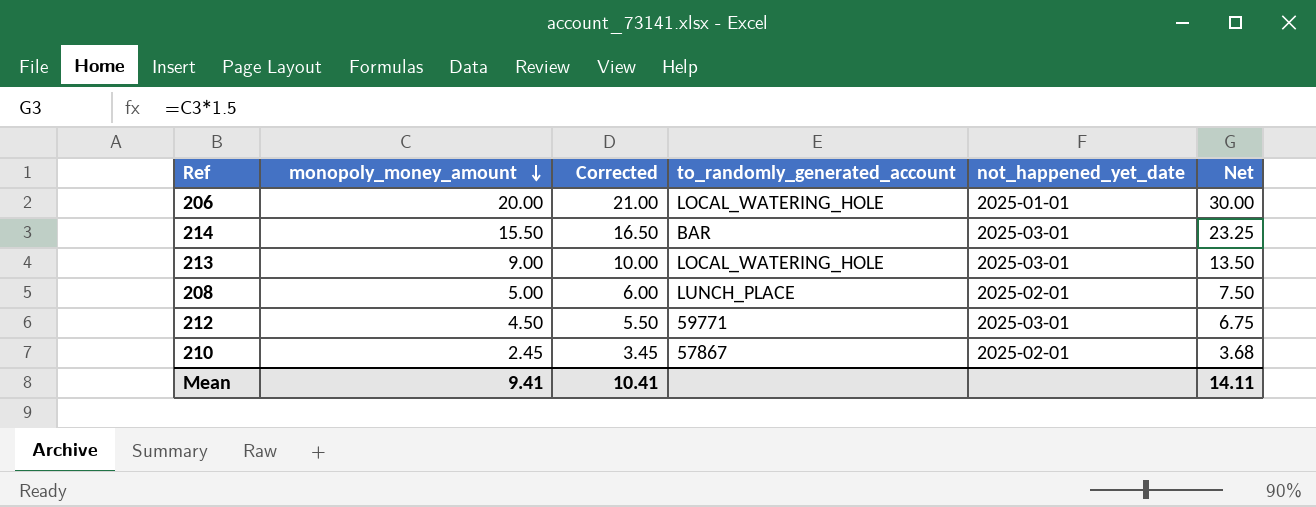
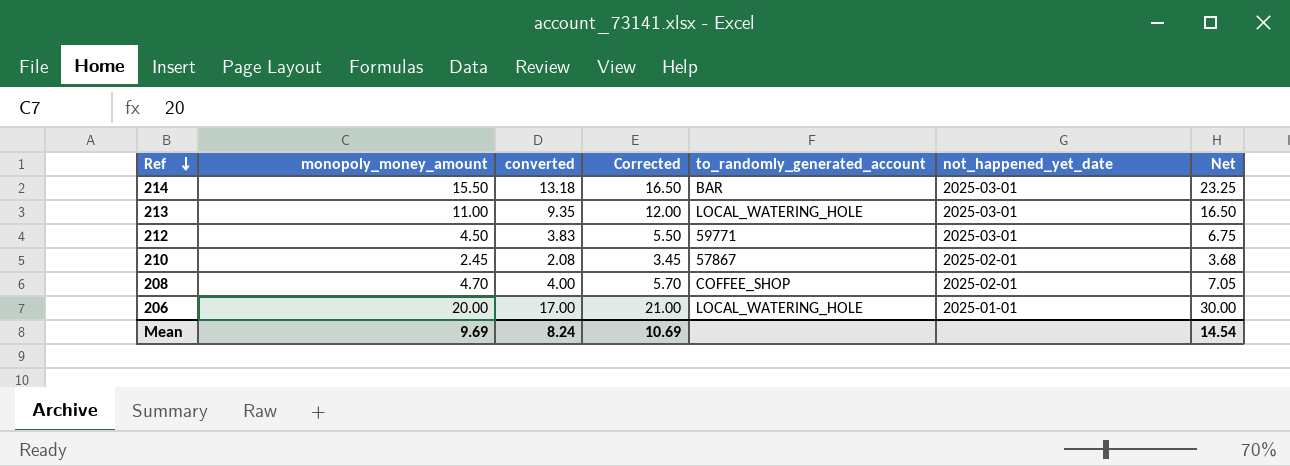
row order: monopoly_money_amount descending -> Ref descending
column converted | formula: none -> [monopoly_money_amount] * 0.85
213 | monopoly_money_amount: 9.00 -> 11.00
213 | Corrected: 10.00 -> 12.00
213 | Net: 13.50 -> 16.50
208 | monopoly_money_amount: 5.00 -> 4.70
208 | Corrected: 6.00 -> 5.70
208 | to_randomly_generated_account: LUNCH_PLACE -> COFFEE_SHOP
208 | Net: 7.50 -> 7.05
Mean | monopoly_money_amount: 9.41 -> 9.69
Mean | Corrected: 10.41 -> 10.69
Mean | Net: 14.11 -> 14.54

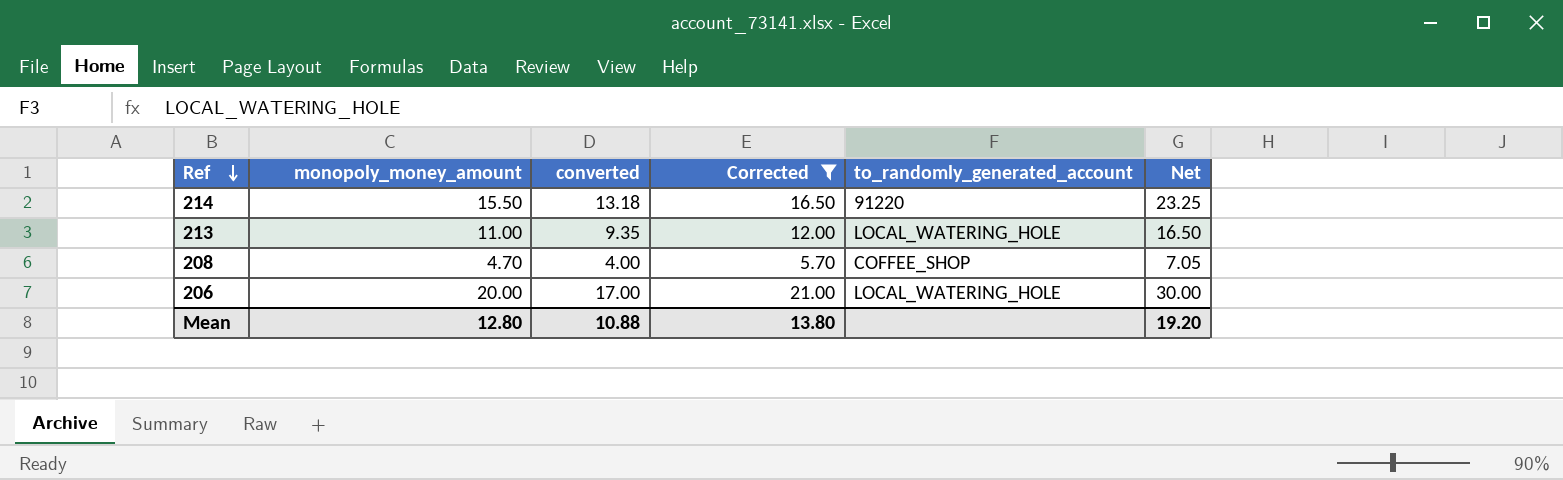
filter: none -> Corrected >= 5.70
column not_happened_yet_date | position: 6 -> none
214 | to_randomly_generated_account: BAR -> 91220
Mean | monopoly_money_amount: 9.69 -> 12.80
Mean | converted: 8.24 -> 10.88
Mean | Corrected: 10.69 -> 13.80
Mean | Net: 14.54 -> 19.20

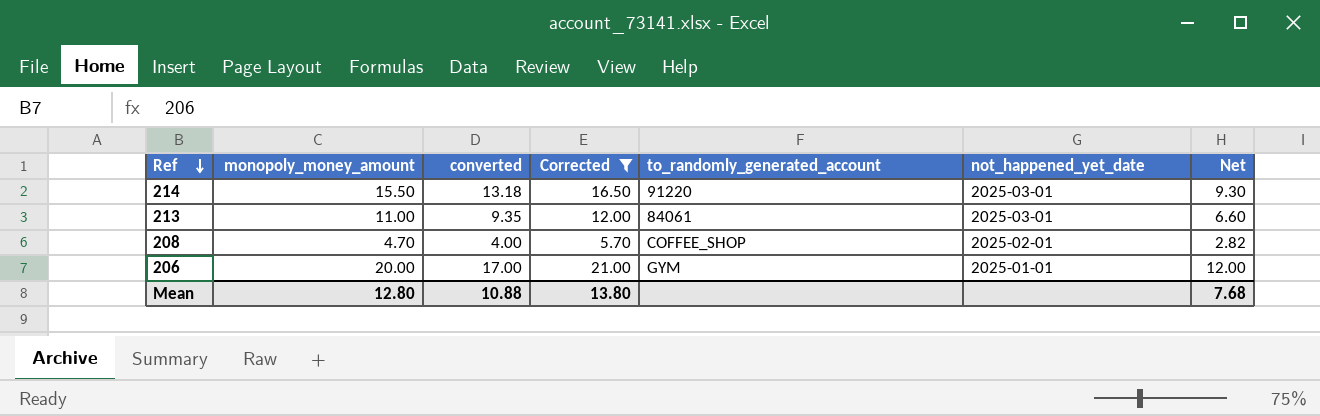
column not_happened_yet_date | position: none -> 6
column Net | formula: [monopoly_money_amount] * 1.5 -> [monopoly_money_amount] * 0.6
213 | to_randomly_generated_account: LOCAL_WATERING_HOLE -> 84061
206 | to_randomly_generated_account: LOCAL_WATERING_HOLE -> GYM
Mean | Net: 19.20 -> 7.68

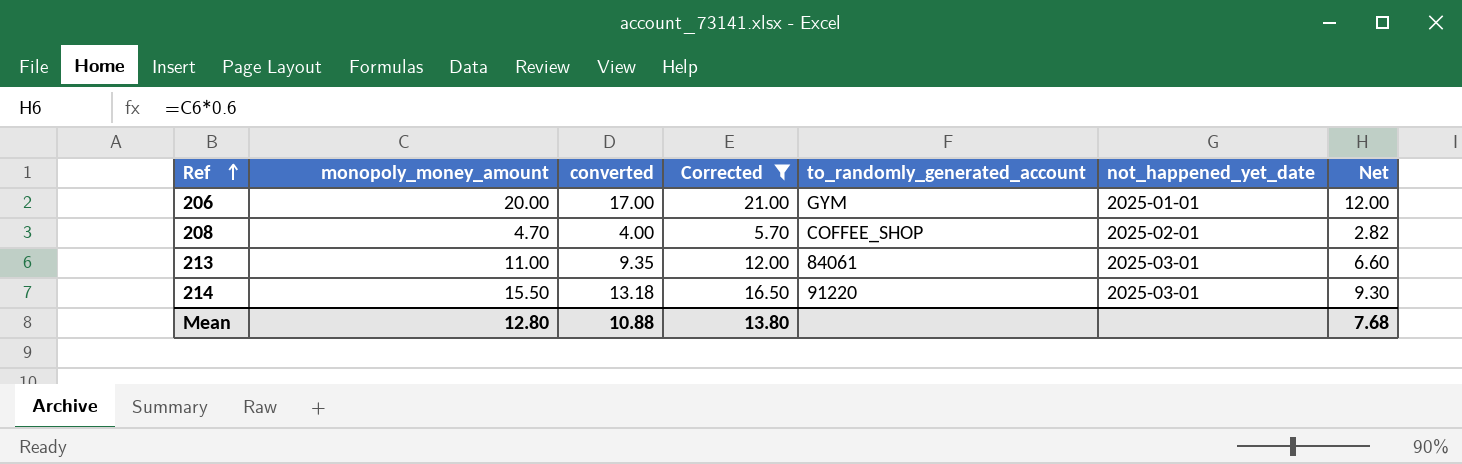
row order: Ref descending -> Ref ascending

